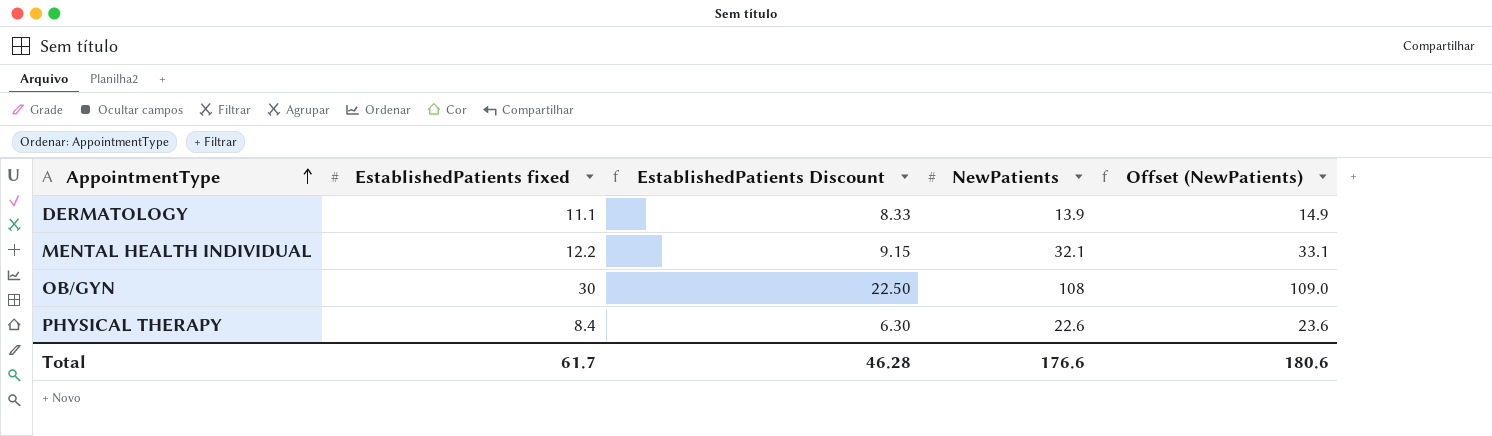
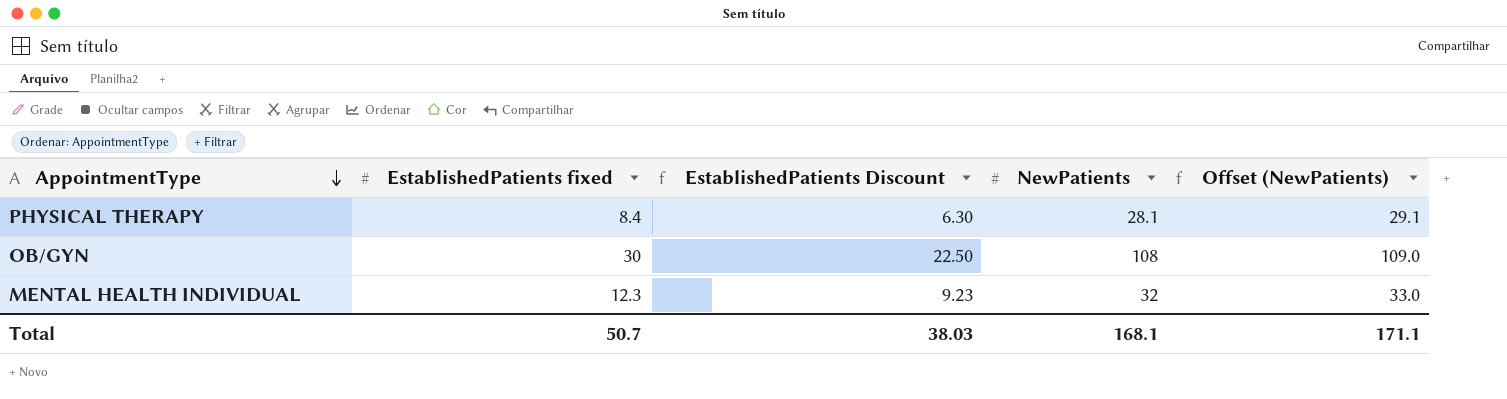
row order: AppointmentType ascending -> AppointmentType descending
row DERMATOLOGY: 11.1 | 8.33 | 13.9 | 14.9 -> none
PHYSICAL THERAPY | NewPatients: 22.6 -> 28.1
PHYSICAL THERAPY | Offset (NewPatients): 23.6 -> 29.1
MENTAL HEALTH INDIVIDUAL | EstablishedPatients fixed: 12.2 -> 12.3
MENTAL HEALTH INDIVIDUAL | EstablishedPatients Discount: 9.15 -> 9.23
MENTAL HEALTH INDIVIDUAL | NewPatients: 32.1 -> 32
MENTAL HEALTH INDIVIDUAL | Offset (NewPatients): 33.1 -> 33.0
Total | EstablishedPatients fixed: 61.7 -> 50.7
Total | EstablishedPatients Discount: 46.28 -> 38.03
Total | NewPatients: 176.6 -> 168.1
Total | Offset (NewPatients): 180.6 -> 171.1

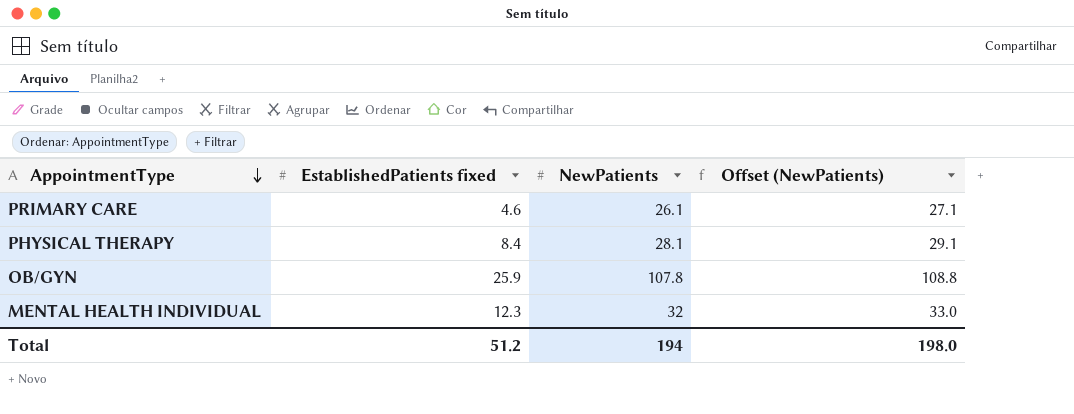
column EstablishedPatients Discount | formula: [EstablishedPatients fixed] * 0.75 -> none
row PRIMARY CARE: none -> 4.6 | 26.1 | 27.1
OB/GYN | EstablishedPatients fixed: 30 -> 25.9
OB/GYN | NewPatients: 108 -> 107.8
OB/GYN | Offset (NewPatients): 109.0 -> 108.8
Total | EstablishedPatients fixed: 50.7 -> 51.2
Total | NewPatients: 168.1 -> 194
Total | Offset (NewPatients): 171.1 -> 198.0

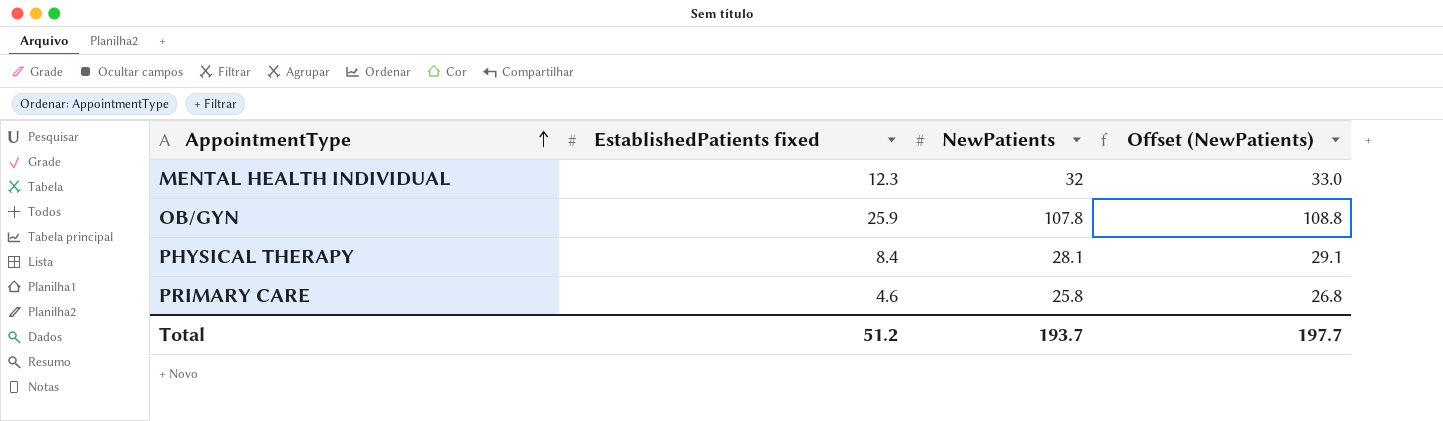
row order: AppointmentType descending -> AppointmentType ascending
PRIMARY CARE | NewPatients: 26.1 -> 25.8
PRIMARY CARE | Offset (NewPatients): 27.1 -> 26.8
Total | NewPatients: 194 -> 193.7
Total | Offset (NewPatients): 198.0 -> 197.7

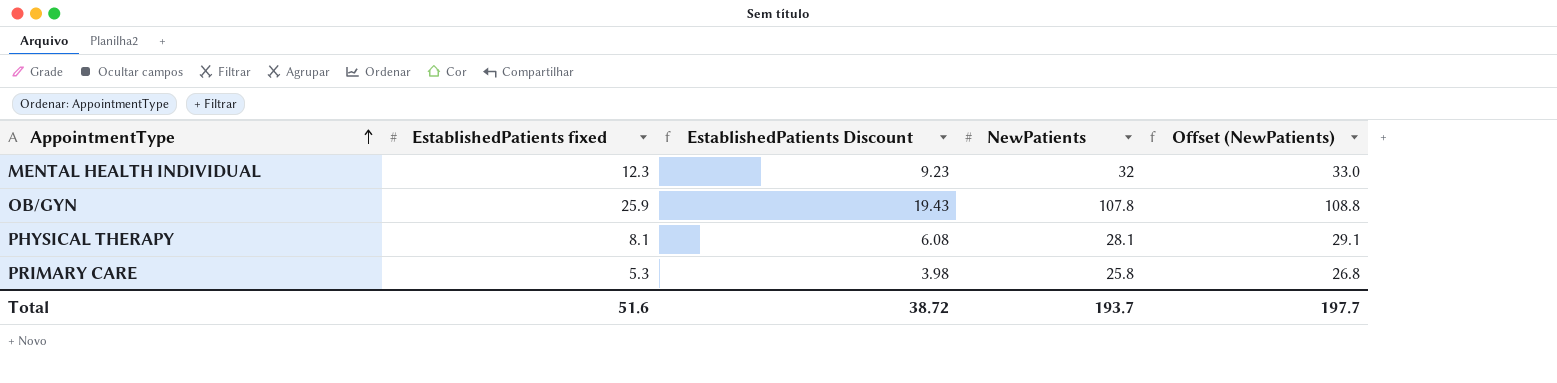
column EstablishedPatients Discount | formula: none -> [EstablishedPatients fixed] * 0.75
PHYSICAL THERAPY | EstablishedPatients fixed: 8.4 -> 8.1
PRIMARY CARE | EstablishedPatients fixed: 4.6 -> 5.3
Total | EstablishedPatients fixed: 51.2 -> 51.6

